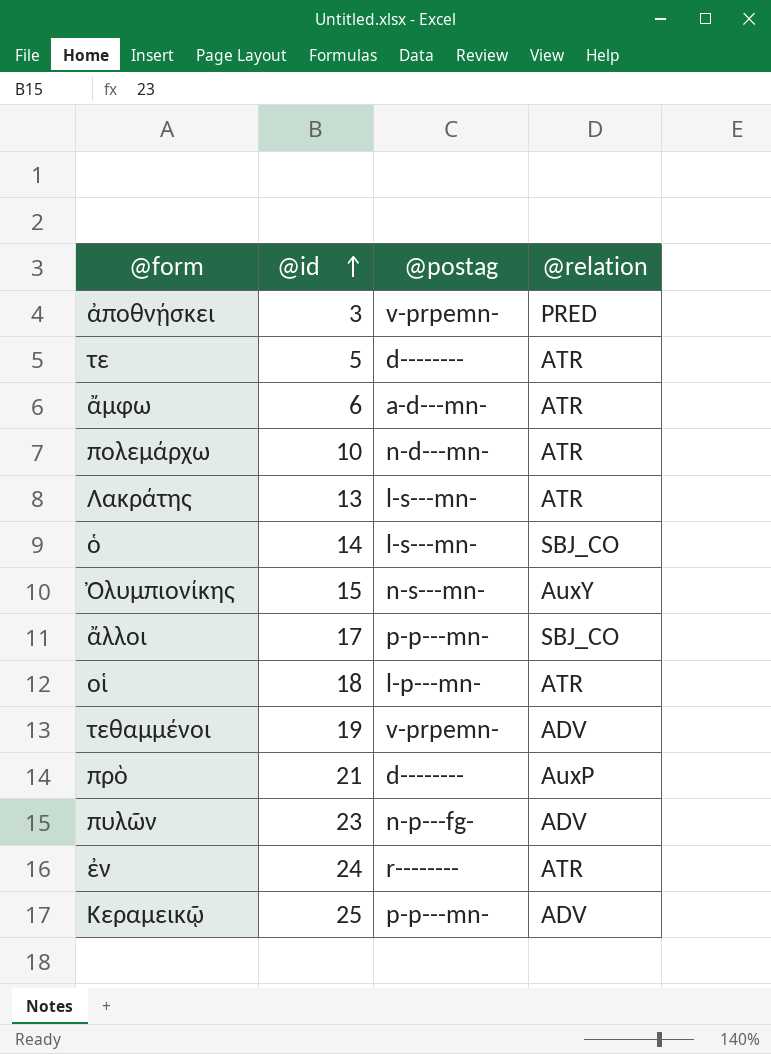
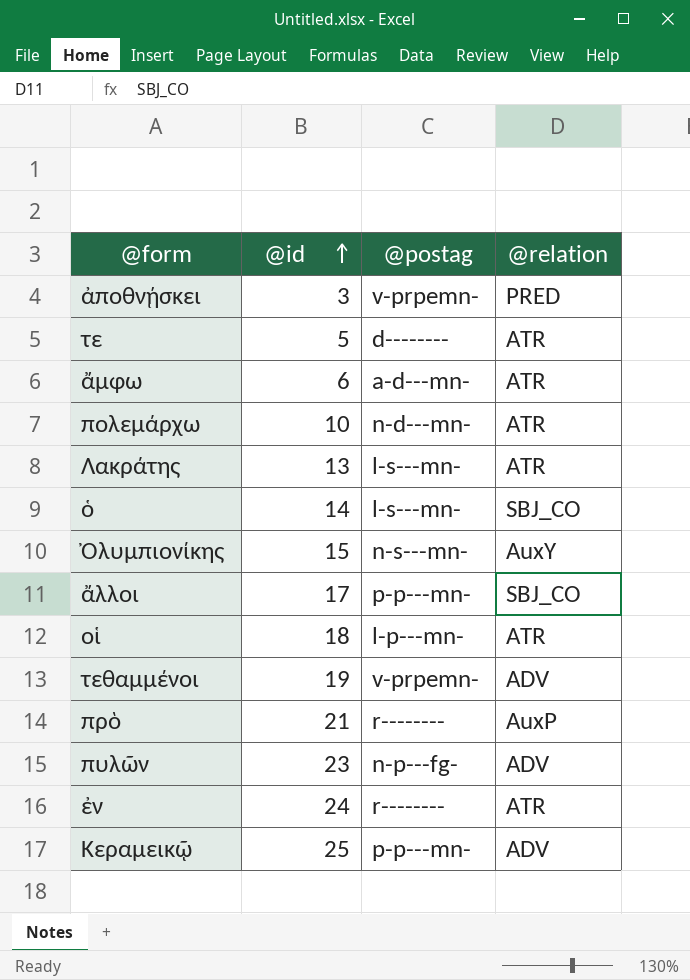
πρὸ | @postag: d-------- -> r--------

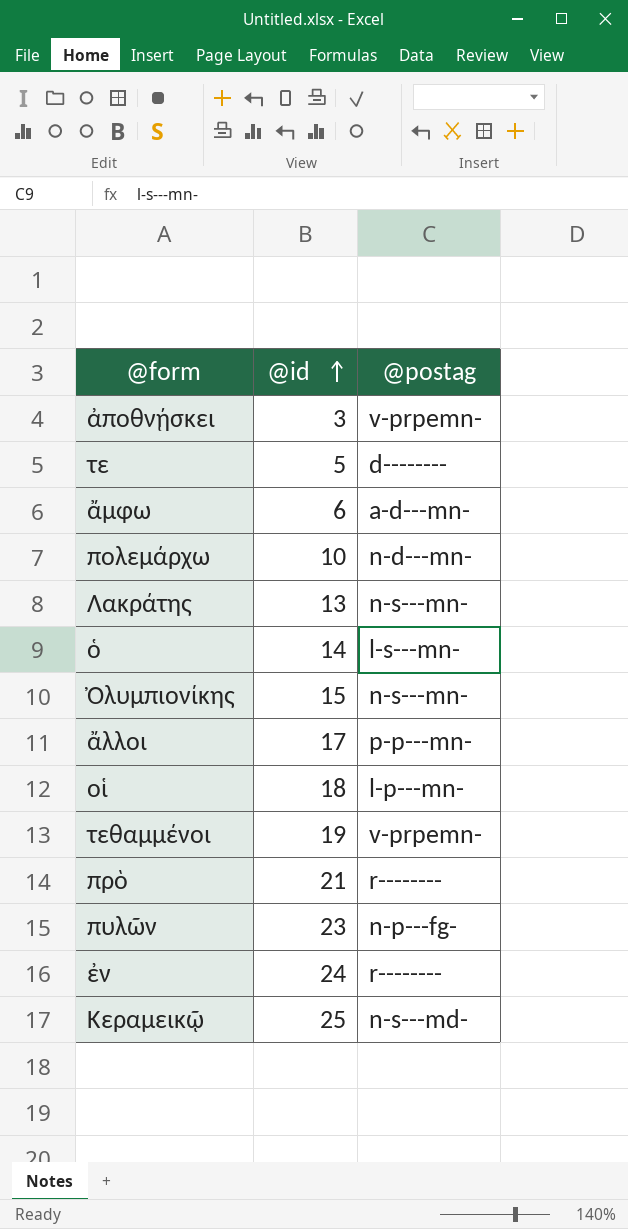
column @relation | position: 4 -> none
Λακράτης | @postag: l-s---mn- -> n-s---mn-
Κεραμεικῷ | @postag: p-p---mn- -> n-s---md-

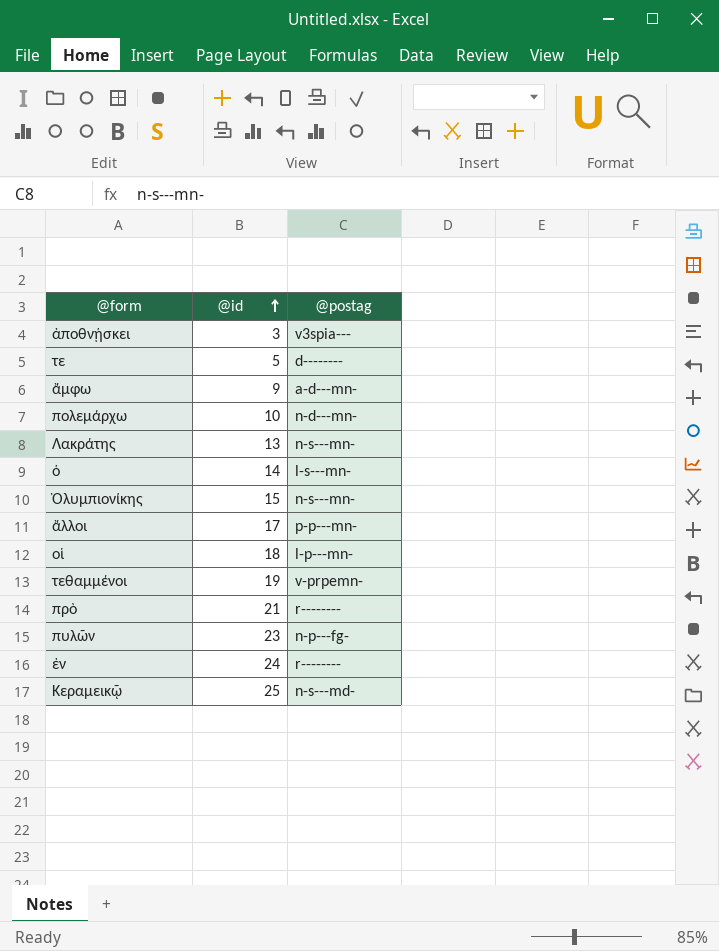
ἀποθνῄσκει | @postag: v-prpemn- -> v3spia---
ἄμφω | @id: 6 -> 9

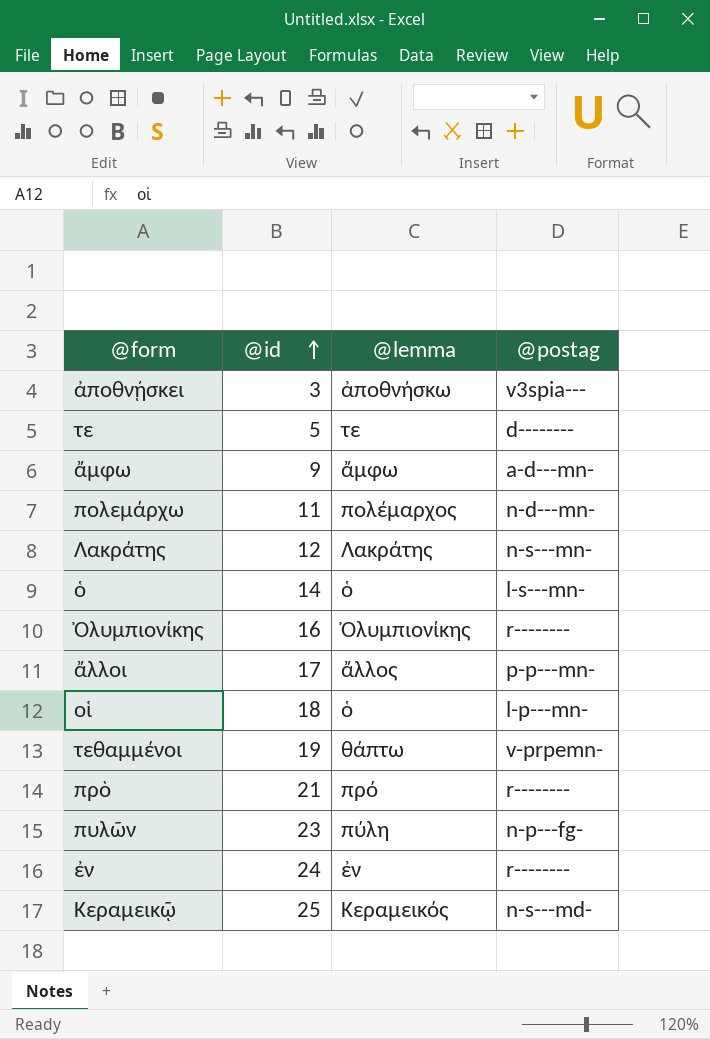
column @lemma | position: none -> 3
πολεμάρχω | @id: 10 -> 11
Λακράτης | @id: 13 -> 12
Ὀλυμπιονίκης | @id: 15 -> 16
Ὀλυμπιονίκης | @postag: n-s---mn- -> r--------

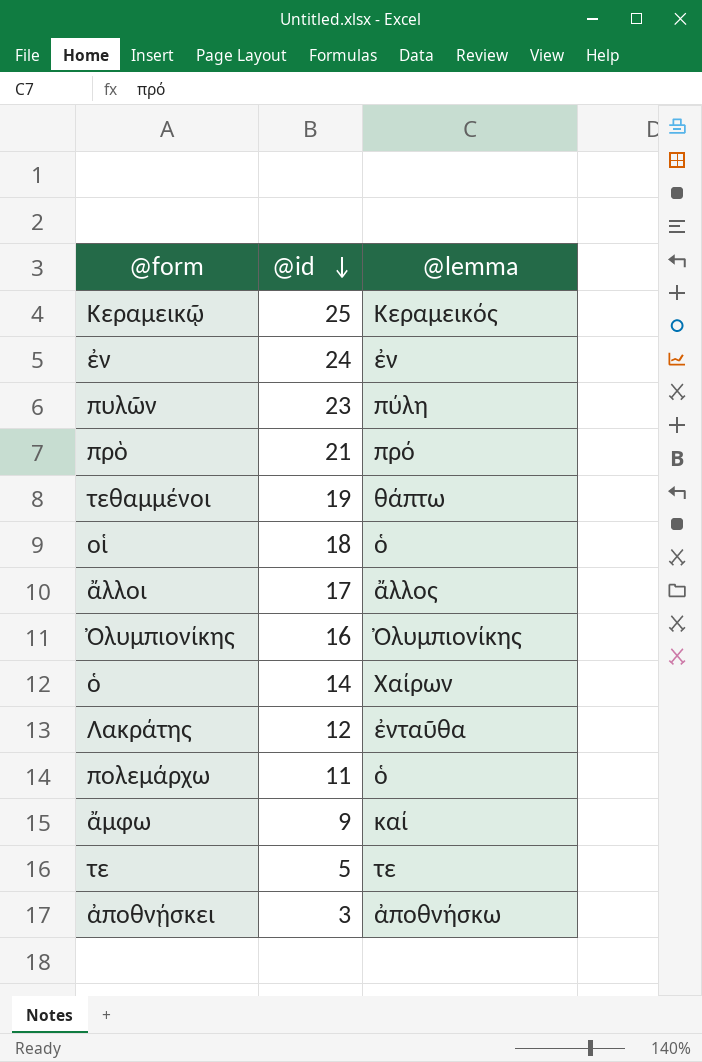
row order: @id ascending -> @id descending
column @postag | position: 4 -> none
ὁ | @lemma: ὁ -> Χαίρων
Λακράτης | @lemma: Λακράτης -> ἐνταῦθα
πολεμάρχω | @lemma: πολέμαρχος -> ὁ
ἄμφω | @lemma: ἄμφω -> καί

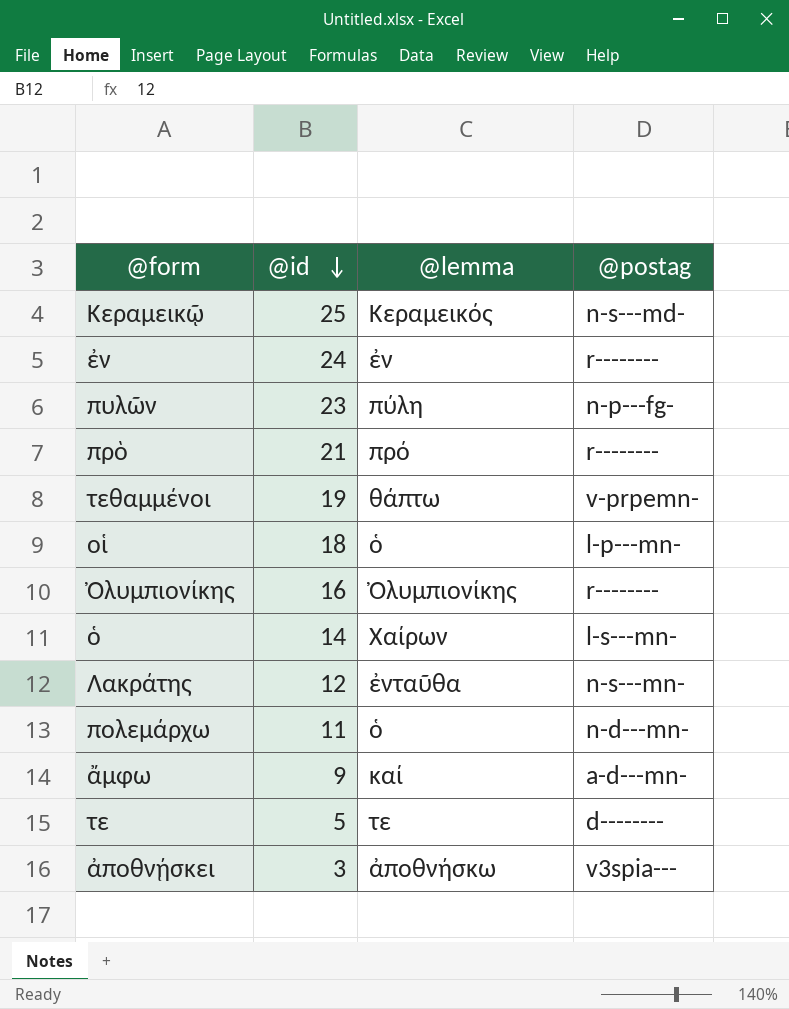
column @postag | position: none -> 4
row ἄλλοι: 17 | ἄλλος -> none

